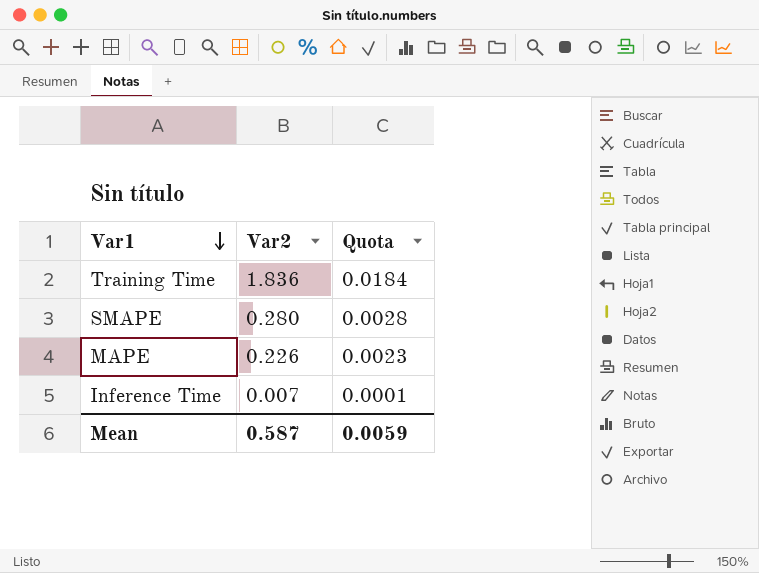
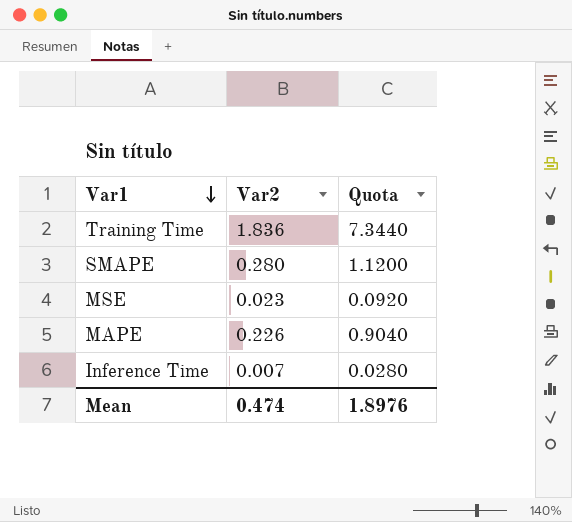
column Quota | formula: [Var2] * 0.01 -> [Var2] * 4
row MSE: none -> 0.023 | 0.0920
Mean | Var2: 0.587 -> 0.474
Mean | Quota: 0.0059 -> 1.8976

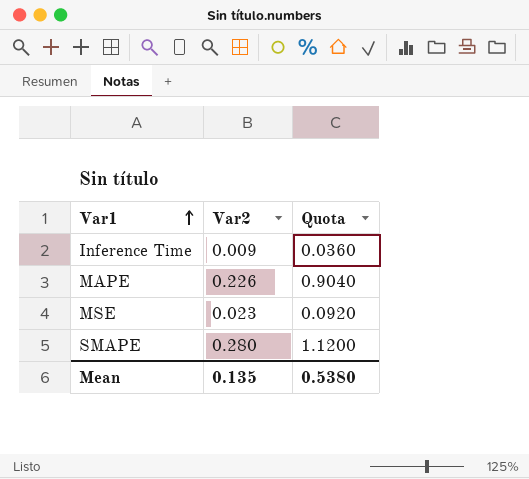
row order: Var1 descending -> Var1 ascending
row Training Time: 1.836 | 7.3440 -> none
Inference Time | Var2: 0.007 -> 0.009
Inference Time | Quota: 0.0280 -> 0.0360
Mean | Var2: 0.474 -> 0.135
Mean | Quota: 1.8976 -> 0.5380

